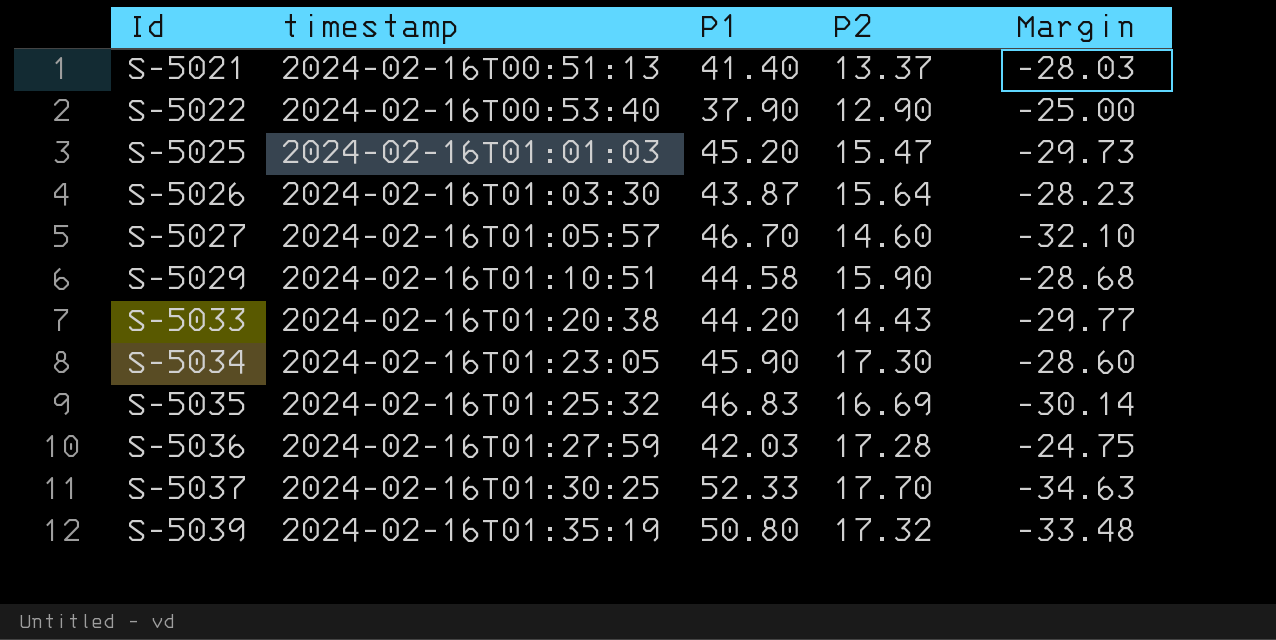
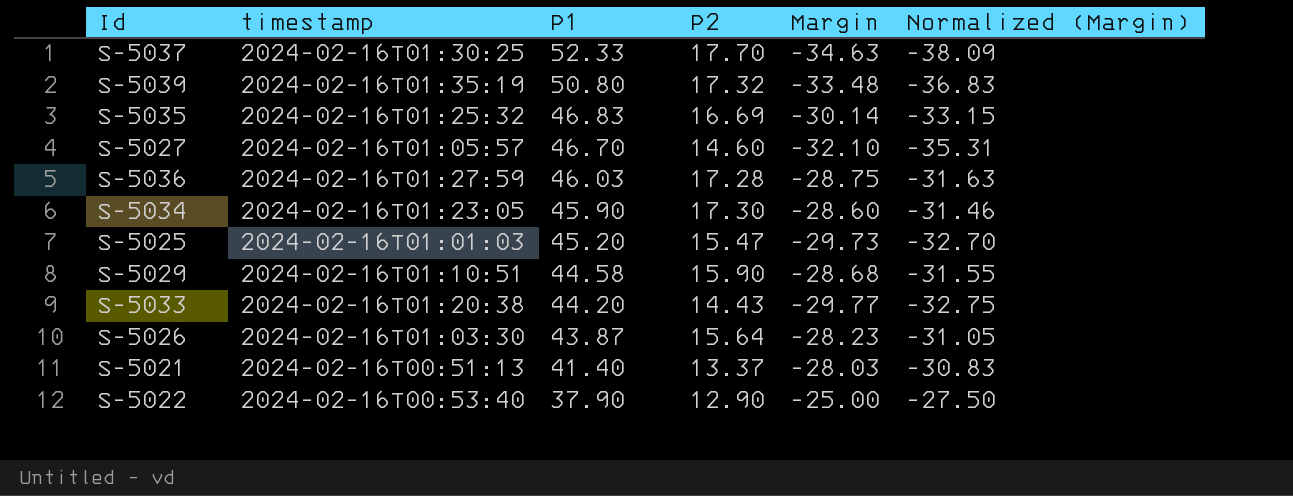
row order: Id ascending -> P1 descending
column Normalized (Margin) | formula: none -> [Margin] * 1.1
S-5036 | P1: 42.03 -> 46.03
S-5036 | Margin: -24.75 -> -28.75

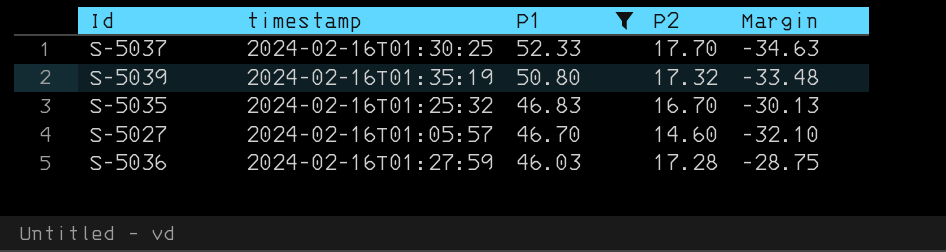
filter: none -> P1 >= 46.03
column Normalized (Margin) | formula: [Margin] * 1.1 -> none
S-5035 | P2: 16.69 -> 16.70
S-5035 | Margin: -30.14 -> -30.13

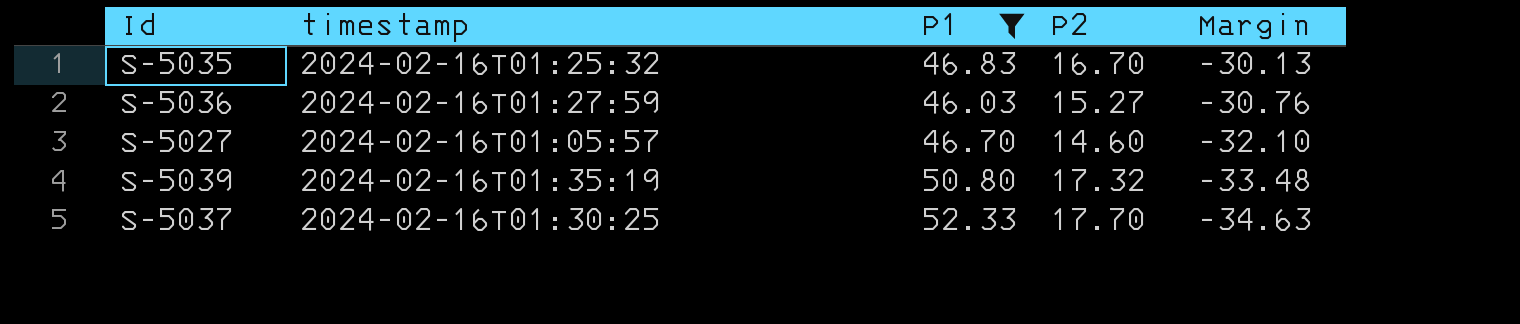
row order: P1 descending -> Margin descending
S-5036 | P2: 17.28 -> 15.27
S-5036 | Margin: -28.75 -> -30.76

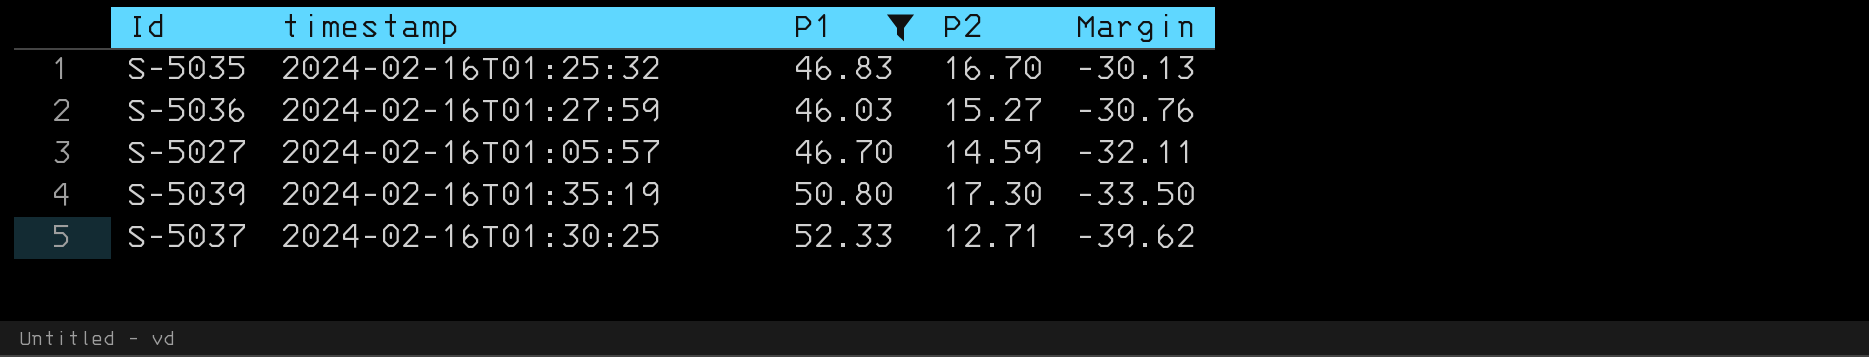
S-5027 | P2: 14.60 -> 14.59
S-5027 | Margin: -32.10 -> -32.11
S-5039 | P2: 17.32 -> 17.30
S-5039 | Margin: -33.48 -> -33.50
S-5037 | P2: 17.70 -> 12.71
S-5037 | Margin: -34.63 -> -39.62

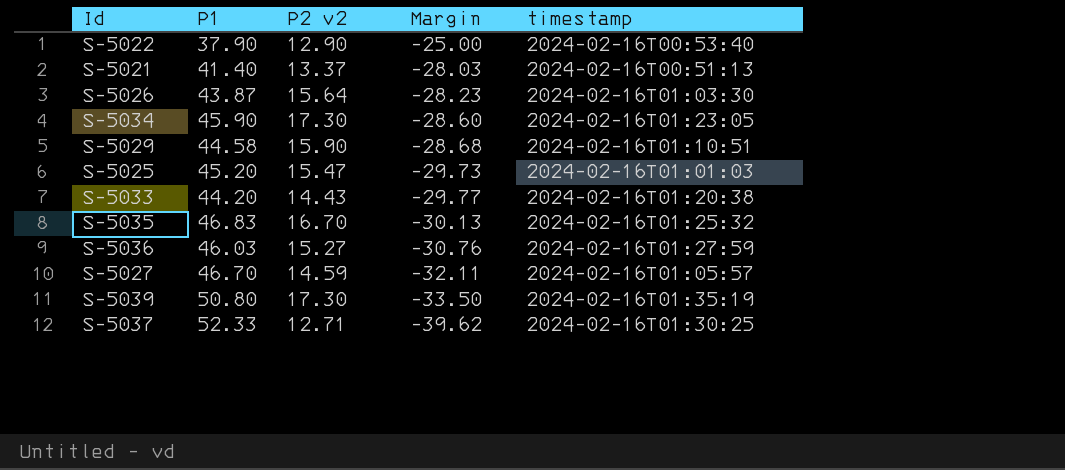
filter: P1 >= 46.03 -> none
column name: P2 -> P2 v2
column timestamp | position: 2 -> 5

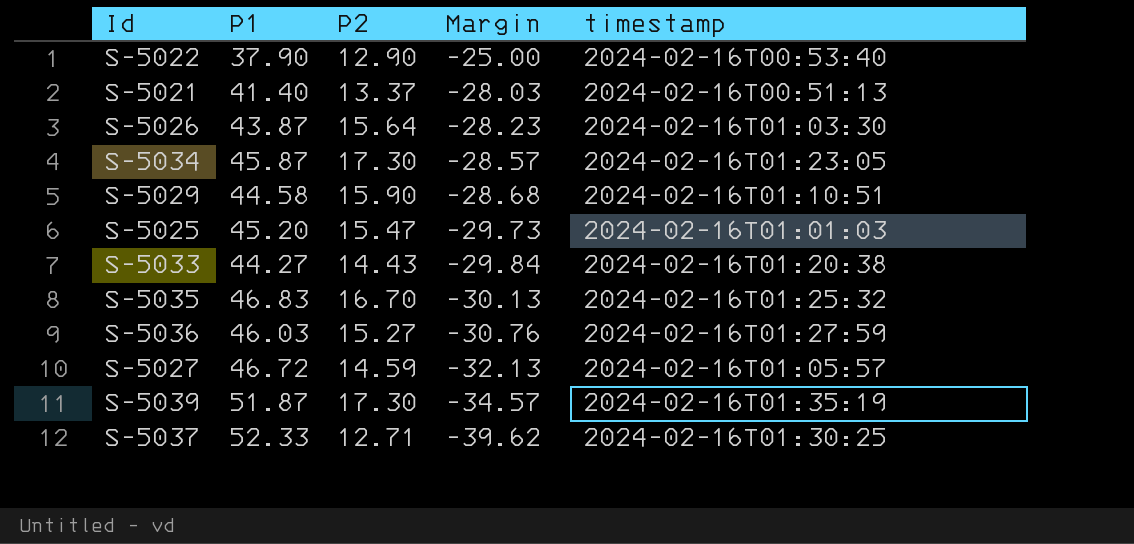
column name: P2 v2 -> P2
S-5034 | P1: 45.90 -> 45.87
S-5034 | Margin: -28.60 -> -28.57
S-5033 | P1: 44.20 -> 44.27
S-5033 | Margin: -29.77 -> -29.84
S-5027 | P1: 46.70 -> 46.72
S-5027 | Margin: -32.11 -> -32.13
S-5039 | P1: 50.80 -> 51.87
S-5039 | Margin: -33.50 -> -34.57

